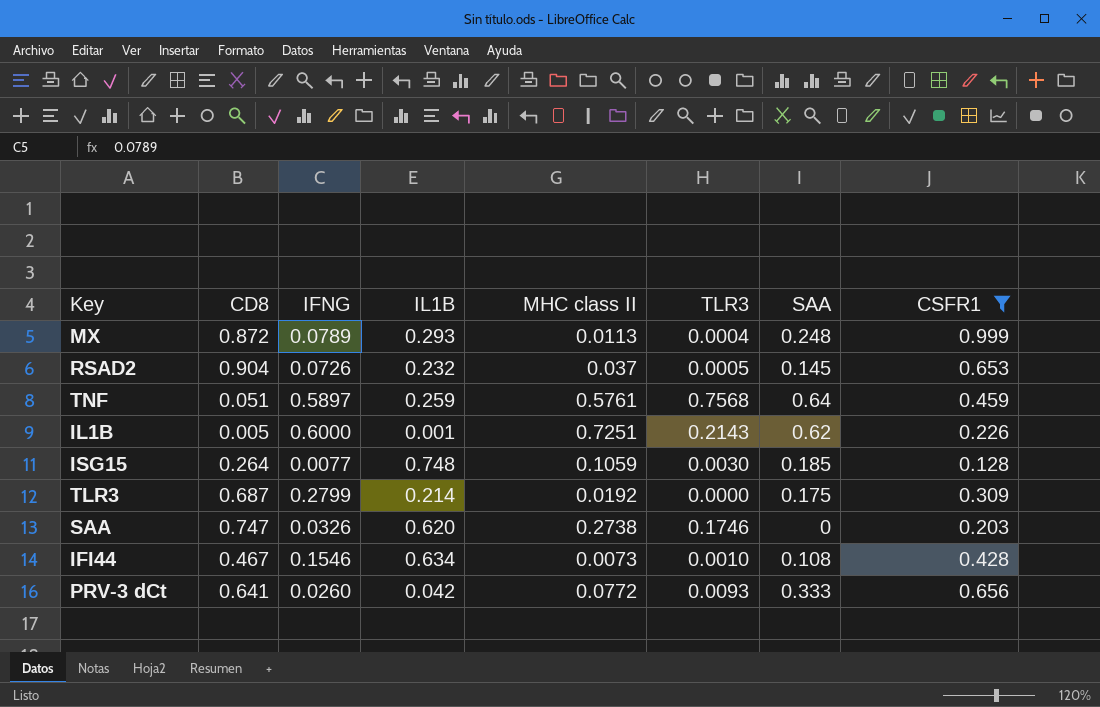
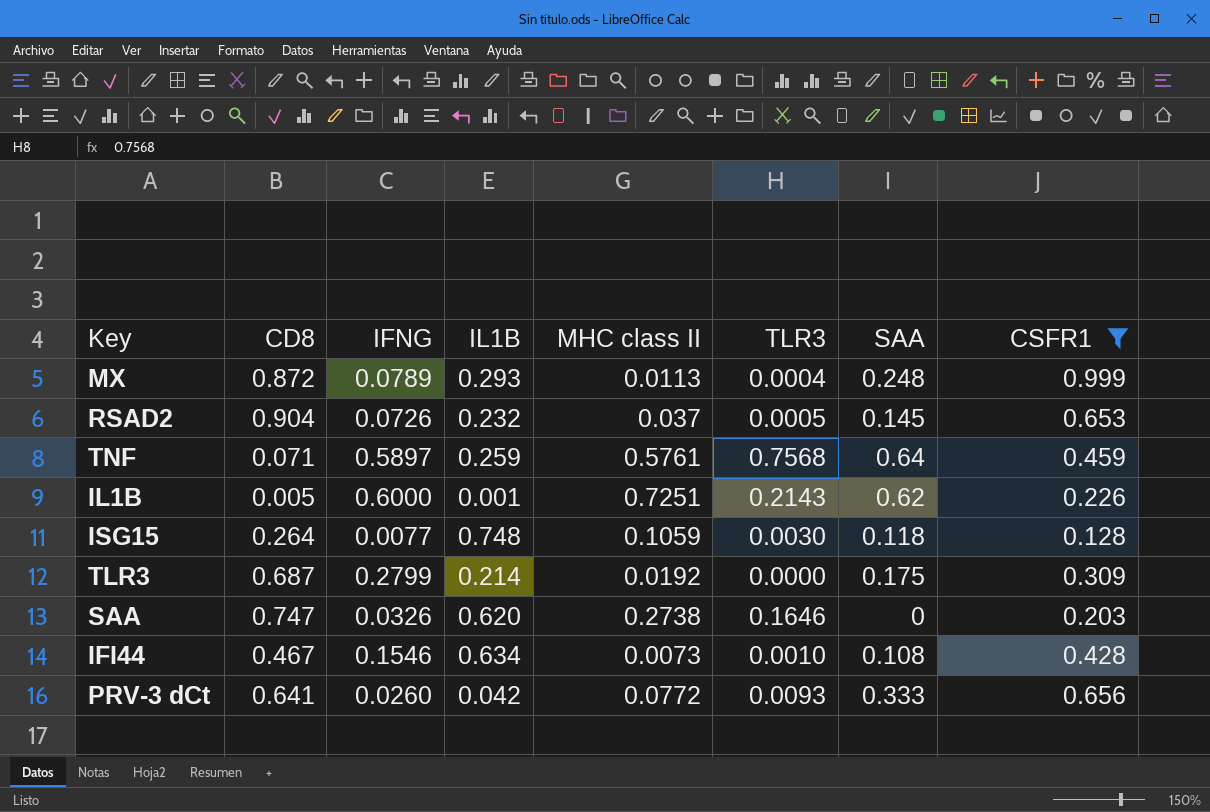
TNF | CD8: 0.051 -> 0.071
ISG15 | SAA: 0.185 -> 0.118
SAA | TLR3: 0.1746 -> 0.1646

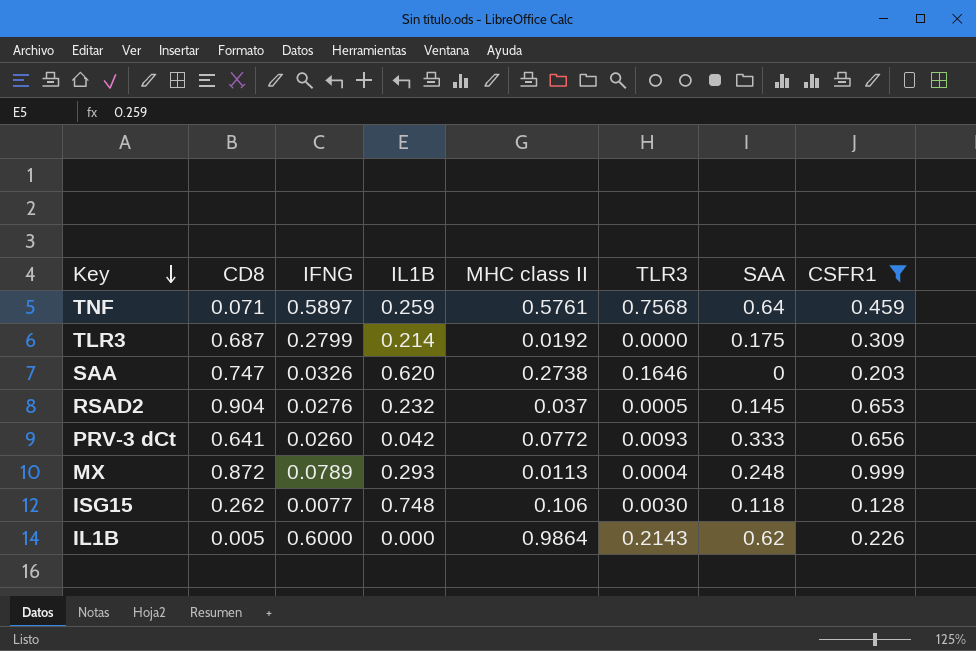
row order: none -> Key descending
row IFI44: 0.467 | 0.1546 | 0.634 | 0.0073 | 0.0010 | 0.108 | 0.428 -> none
RSAD2 | IFNG: 0.0726 -> 0.0276
ISG15 | CD8: 0.264 -> 0.262
ISG15 | MHC class II: 0.1059 -> 0.106
IL1B | IL1B: 0.001 -> 0.000
IL1B | MHC class II: 0.7251 -> 0.9864

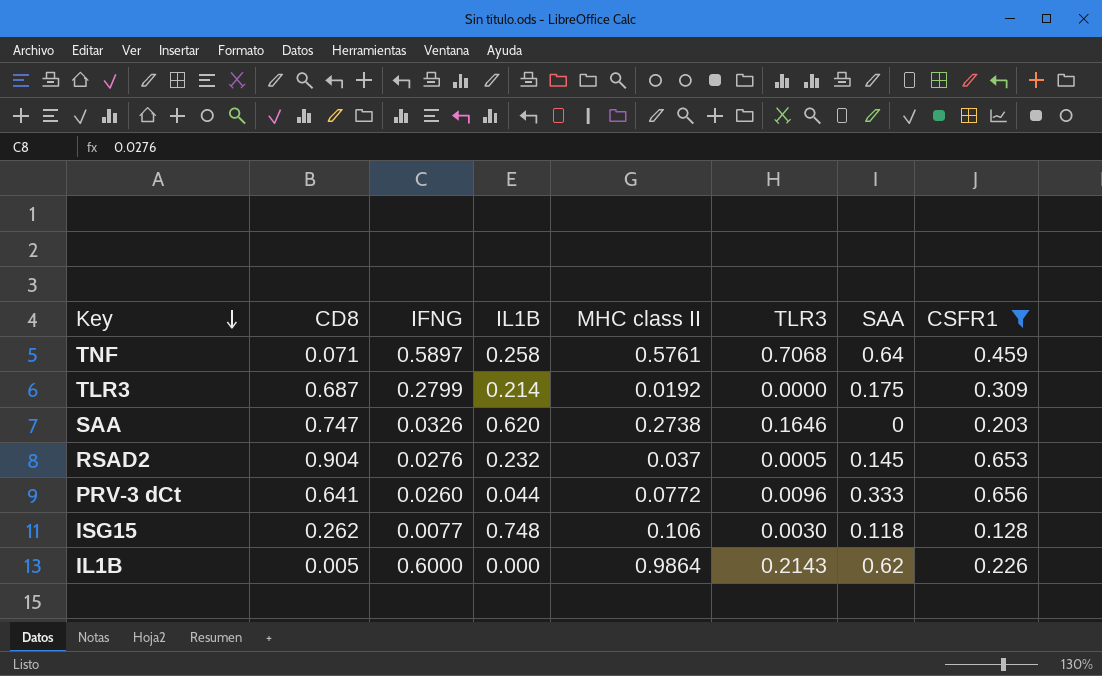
row MX: 0.872 | 0.0789 | 0.293 | 0.0113 | 0.0004 | 0.248 | 0.999 -> none
TNF | IL1B: 0.259 -> 0.258
TNF | TLR3: 0.7568 -> 0.7068
PRV-3 dCt | IL1B: 0.042 -> 0.044
PRV-3 dCt | TLR3: 0.0093 -> 0.0096

